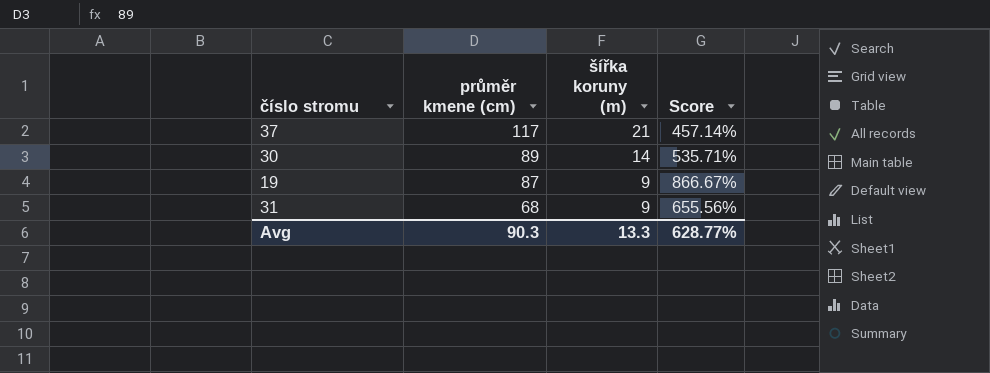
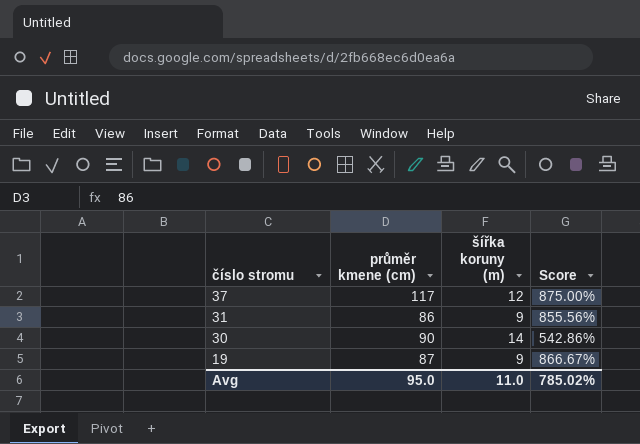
row order: průměr kmene (cm) descending -> číslo stromu descending
37 | šířka koruny (m): 21 -> 12
37 | Score: 457.14% -> 875.00%
31 | průměr kmene (cm): 68 -> 86
31 | Score: 655.56% -> 855.56%
30 | průměr kmene (cm): 89 -> 90
30 | Score: 535.71% -> 542.86%
Avg | průměr kmene (cm): 90.3 -> 95.0
Avg | šířka koruny (m): 13.3 -> 11.0
Avg | Score: 628.77% -> 785.02%

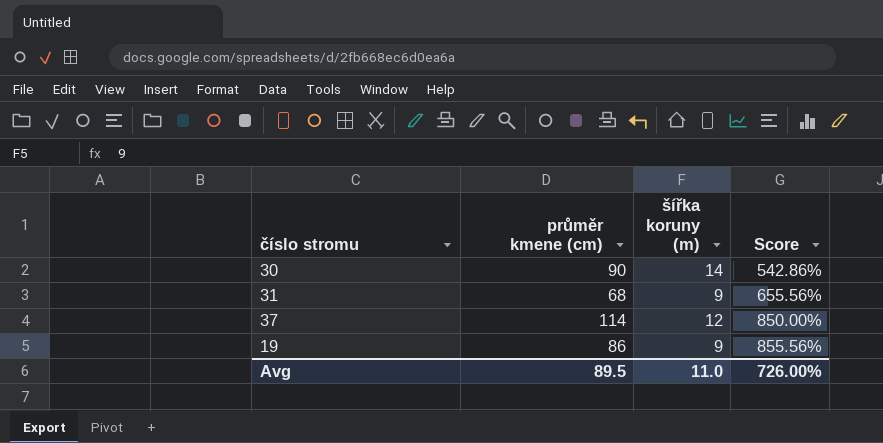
row order: číslo stromu descending -> Score ascending
31 | průměr kmene (cm): 86 -> 68
31 | Score: 855.56% -> 655.56%
37 | průměr kmene (cm): 117 -> 114
37 | Score: 875.00% -> 850.00%
19 | průměr kmene (cm): 87 -> 86
19 | Score: 866.67% -> 855.56%
Avg | průměr kmene (cm): 95.0 -> 89.5
Avg | Score: 785.02% -> 726.00%

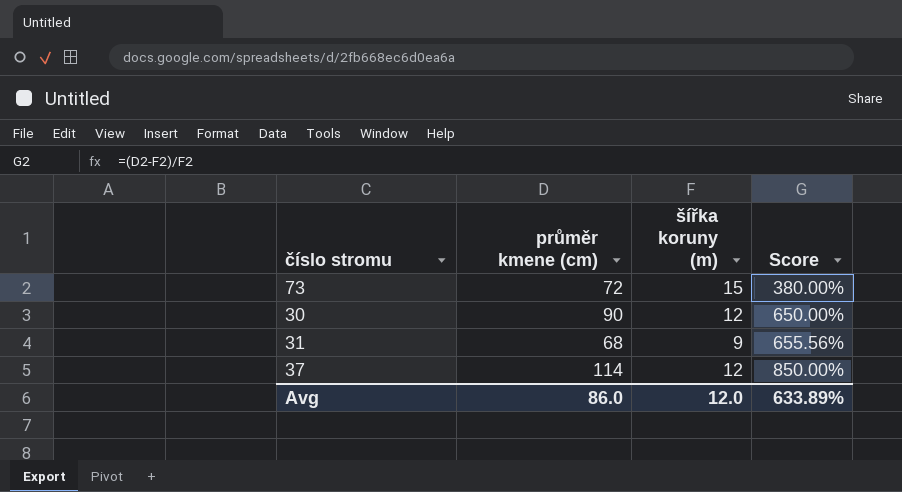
row 19: 86 | 9 | 855.56% -> none
row 73: none -> 72 | 15 | 380.00%
30 | šířka koruny (m): 14 -> 12
30 | Score: 542.86% -> 650.00%
Avg | průměr kmene (cm): 89.5 -> 86.0
Avg | šířka koruny (m): 11.0 -> 12.0
Avg | Score: 726.00% -> 633.89%

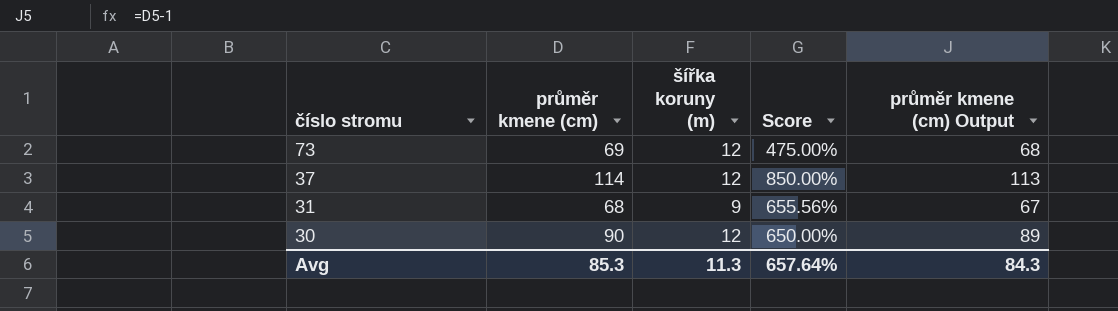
row order: Score ascending -> číslo stromu descending
column průměr kmene (cm) Output | formula: none -> [průměr kmene (cm)] - 1
73 | průměr kmene (cm): 72 -> 69
73 | šířka koruny (m): 15 -> 12
73 | Score: 380.00% -> 475.00%
Avg | průměr kmene (cm): 86.0 -> 85.3
Avg | šířka koruny (m): 12.0 -> 11.3
Avg | Score: 633.89% -> 657.64%

